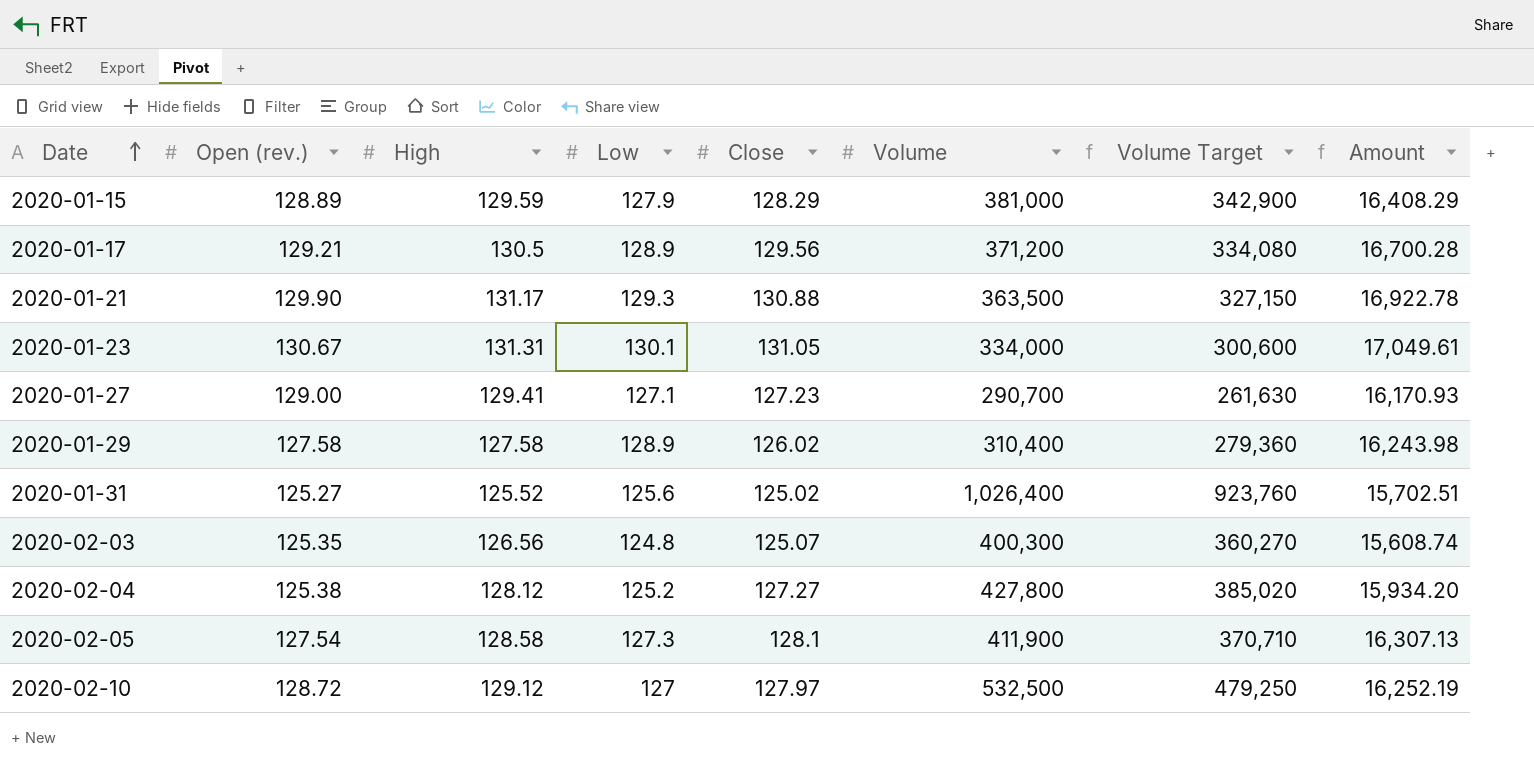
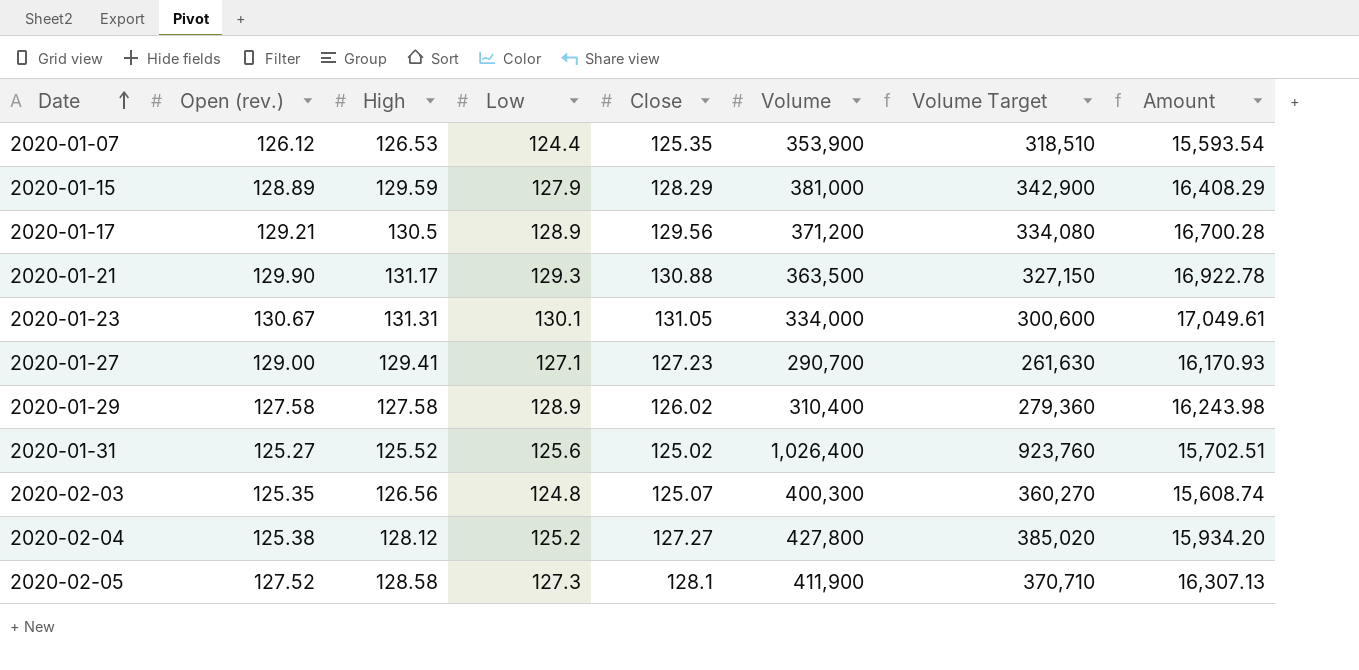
row 2020-02-10: 128.72 | 129.12 | 127 | 127.97 | 532,500 | 479,250 | 16,252.19 -> none
row 2020-01-07: none -> 126.12 | 126.53 | 124.4 | 125.35 | 353,900 | 318,510 | 15,593.54
2020-02-05 | Open (rev.): 127.54 -> 127.52

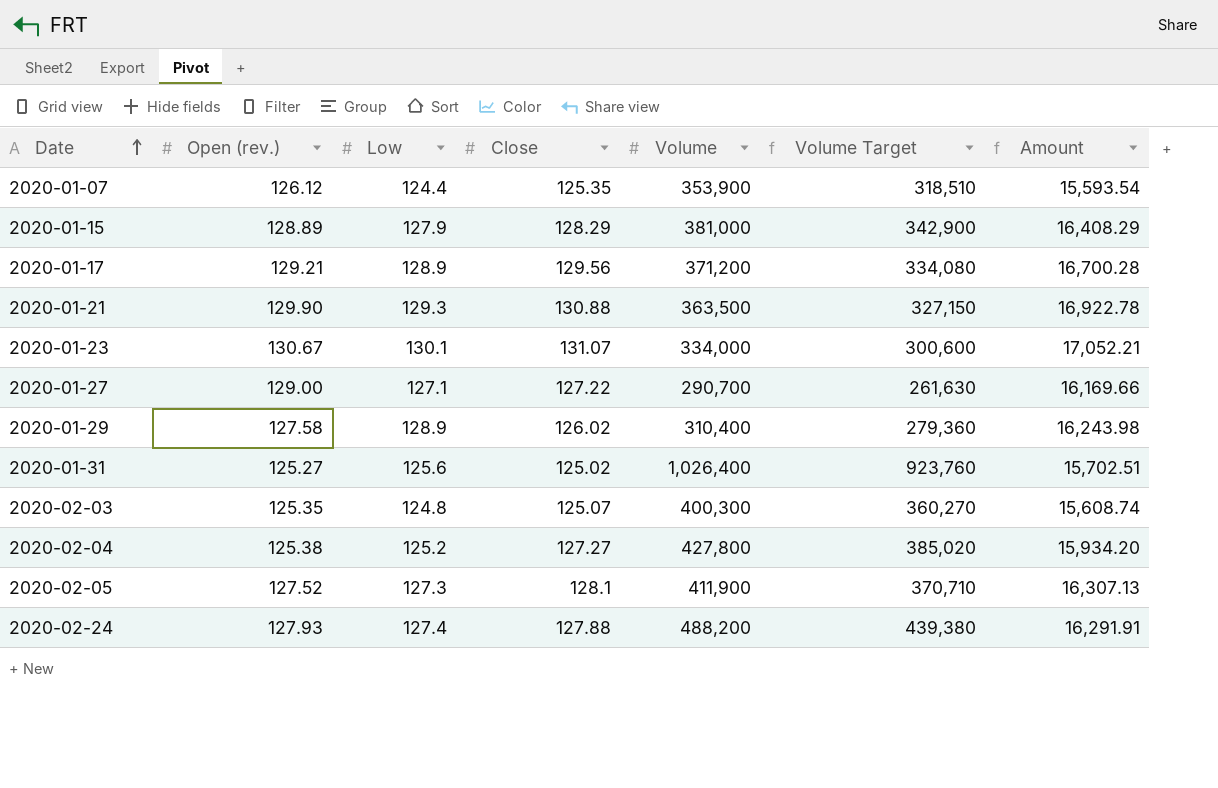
column High | position: 3 -> none
2020-01-23 | Close: 131.05 -> 131.07
2020-01-23 | Amount: 17,049.61 -> 17,052.21
2020-01-27 | Close: 127.23 -> 127.22
2020-01-27 | Amount: 16,170.93 -> 16,169.66
row 2020-02-24: none -> 127.93 | 127.4 | 127.88 | 488,200 | 439,380 | 16,291.91

